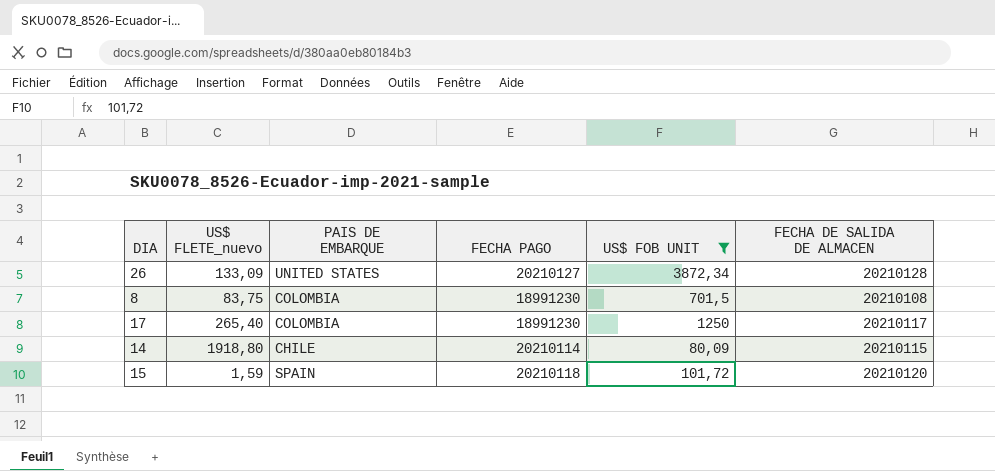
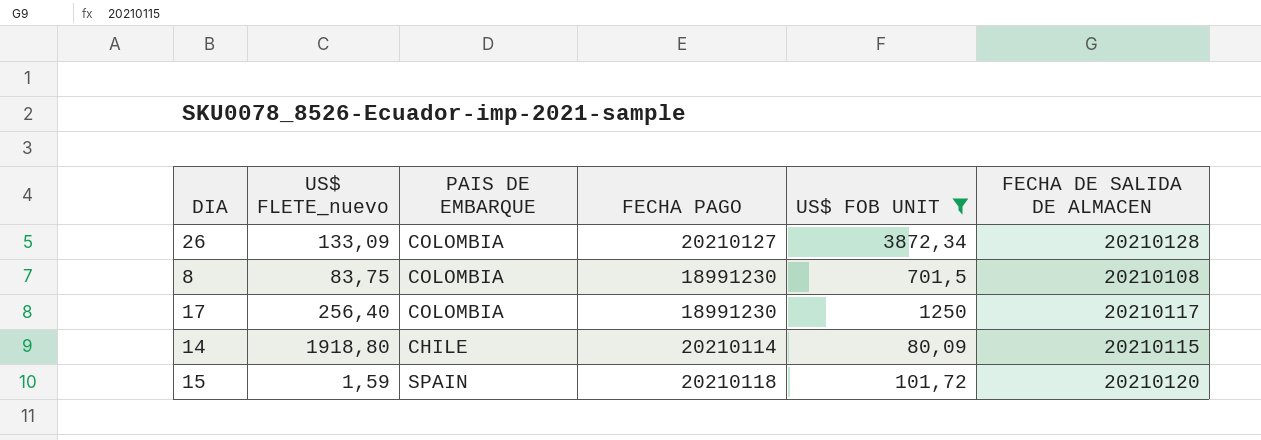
26 | PAIS DE EMBARQUE: UNITED STATES -> COLOMBIA
17 | US$ FLETE_nuevo: 265,40 -> 256,40

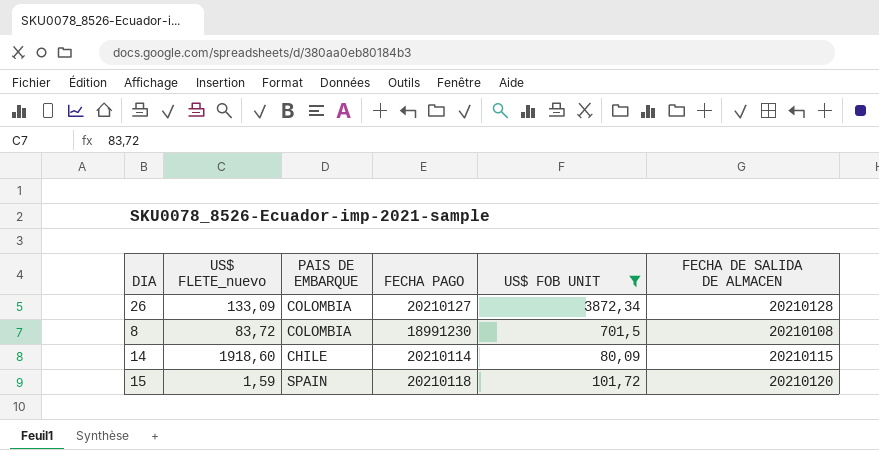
row 17: 256,40 | COLOMBIA | 18991230 | 1250 | 20210117 -> none
8 | US$ FLETE_nuevo: 83,75 -> 83,72
14 | US$ FLETE_nuevo: 1918,80 -> 1918,60

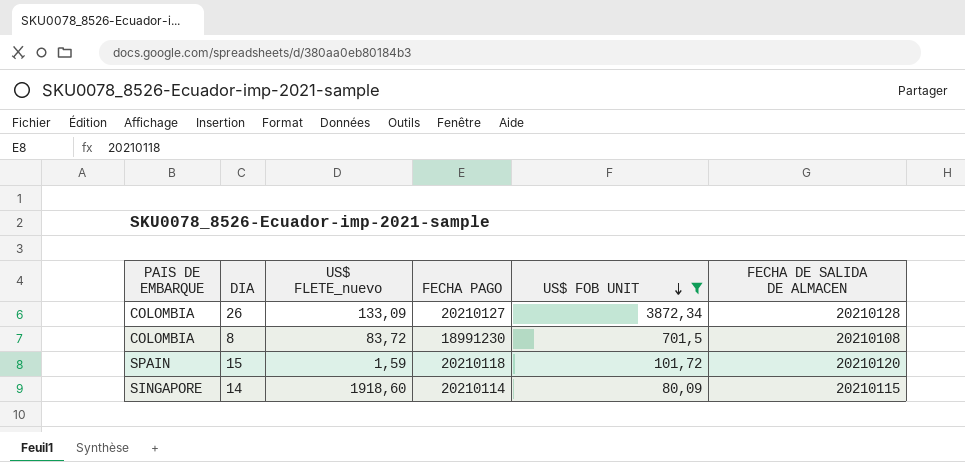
row order: none -> US$ FOB UNIT descending
column PAIS DE EMBARQUE | position: 3 -> 1
14 | PAIS DE EMBARQUE: CHILE -> SINGAPORE

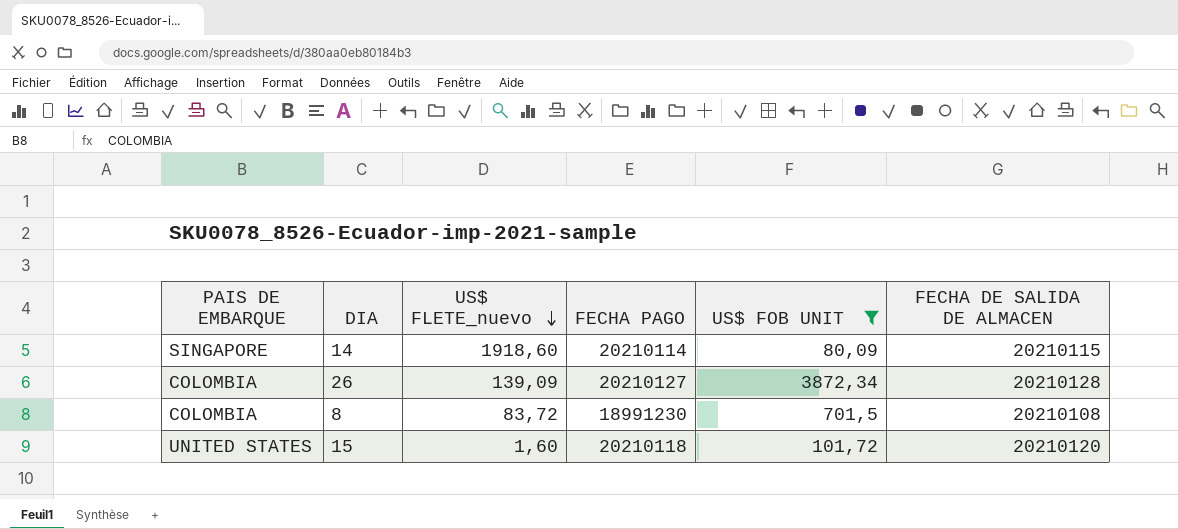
row order: US$ FOB UNIT descending -> US$ FLETE_nuevo descending
26 | US$ FLETE_nuevo: 133,09 -> 139,09
15 | PAIS DE EMBARQUE: SPAIN -> UNITED STATES
15 | US$ FLETE_nuevo: 1,59 -> 1,60

